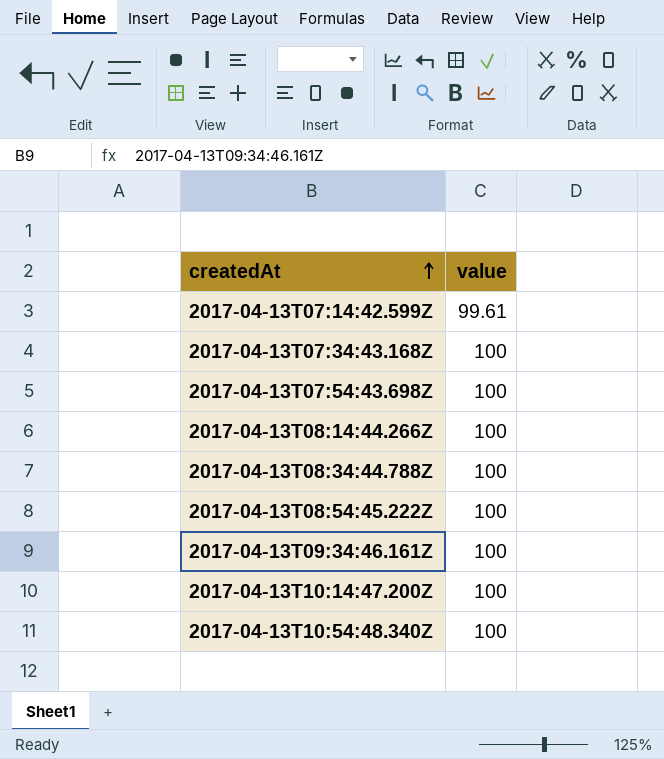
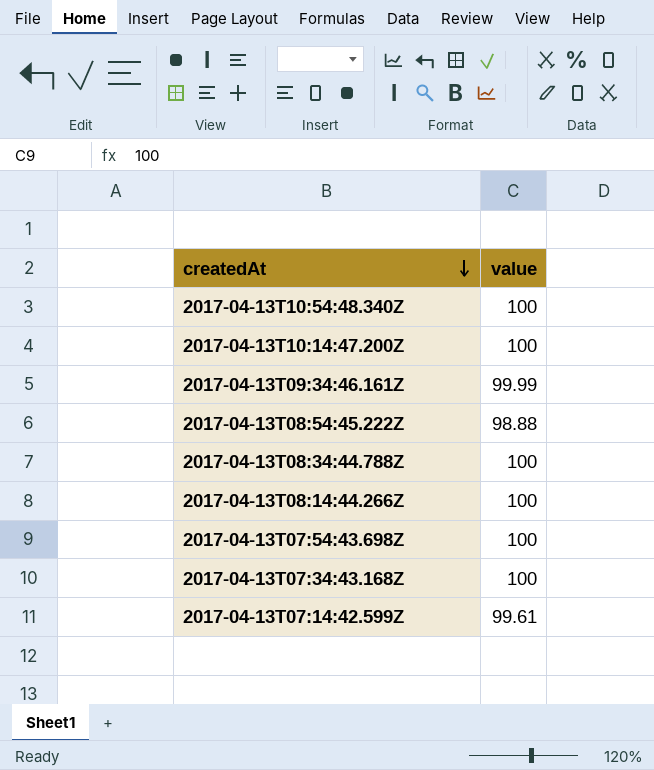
row order: createdAt ascending -> createdAt descending
2017-04-13T09:34:46.161Z | value: 100 -> 99.99
2017-04-13T08:54:45.222Z | value: 100 -> 98.88

